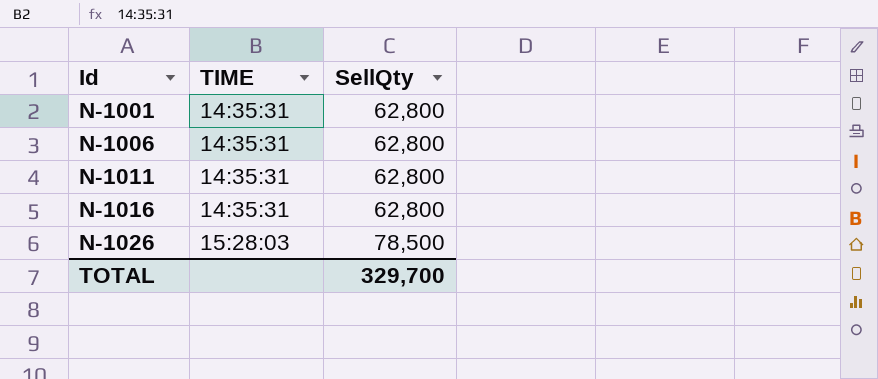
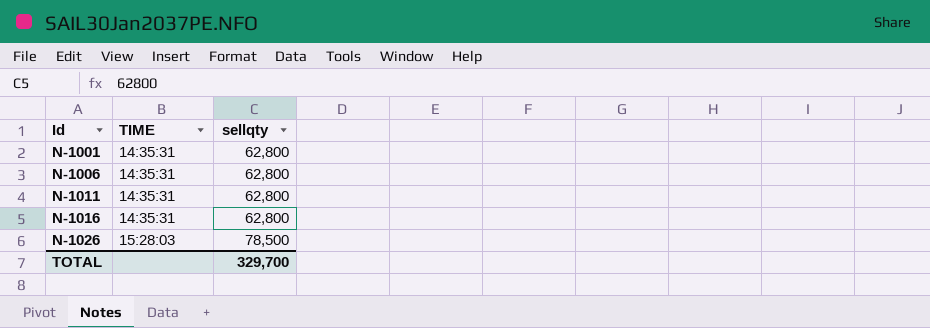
column name: SellQty -> sellqty

